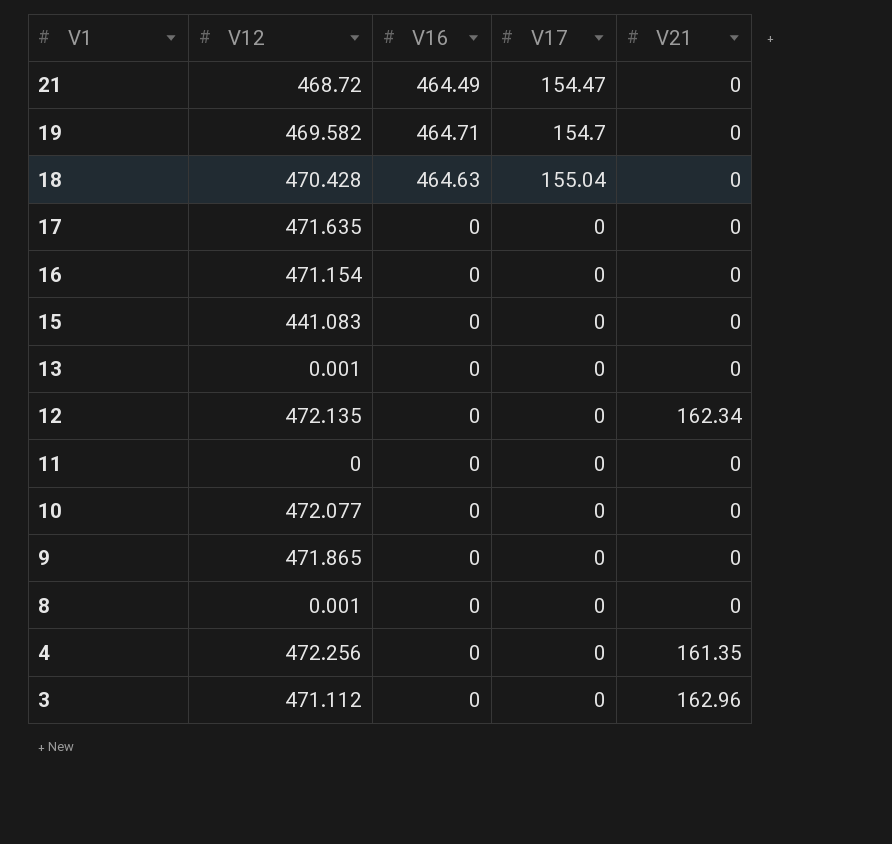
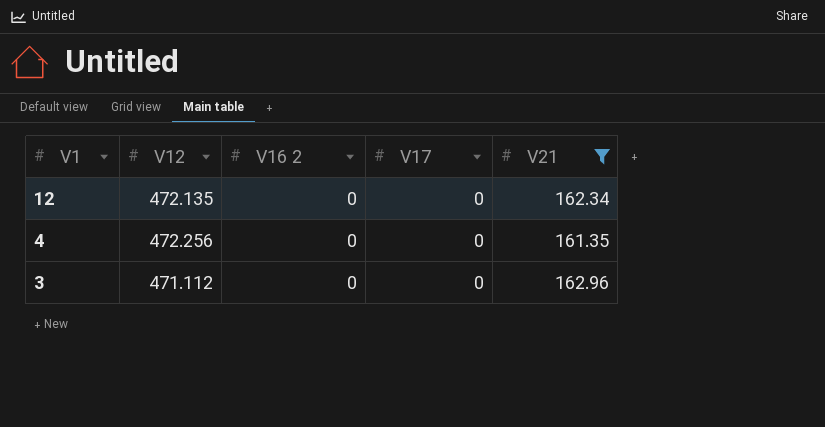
filter: none -> V21 != 0
column name: V16 -> V16 2

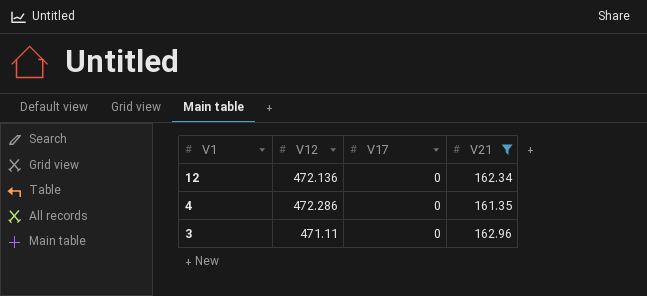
column V16 2 | position: 3 -> none
12 | V12: 472.135 -> 472.136
4 | V12: 472.256 -> 472.286
3 | V12: 471.112 -> 471.11

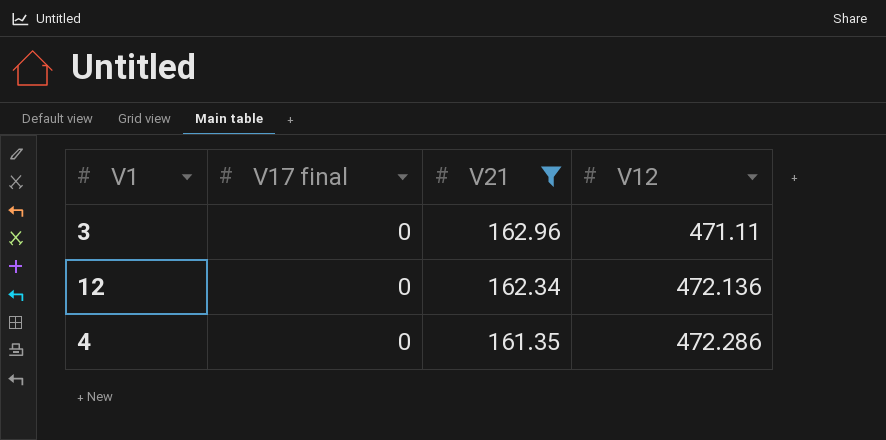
row order: V1 descending -> V21 descending
column name: V17 -> V17 final
column V12 | position: 2 -> 4

